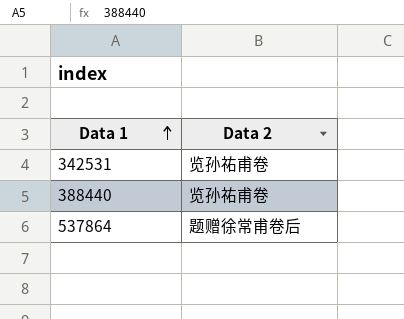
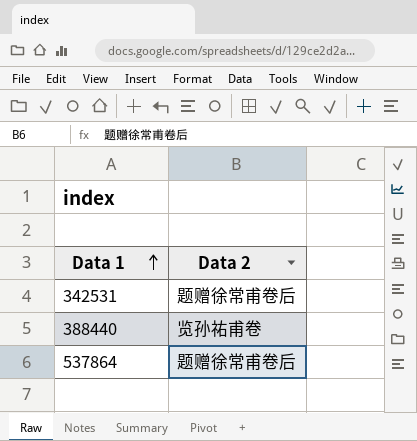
342531 | Data 2: 览孙祐甫卷 -> 题赠徐常甫卷后

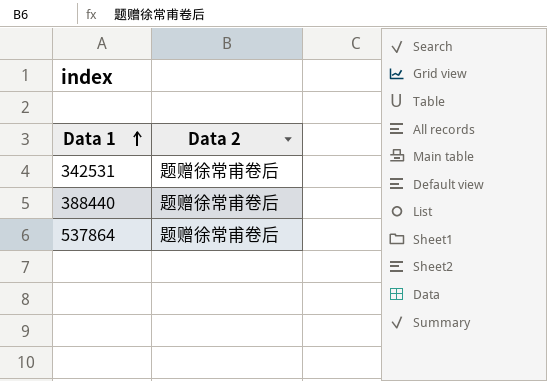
388440 | Data 2: 览孙祐甫卷 -> 题赠徐常甫卷后

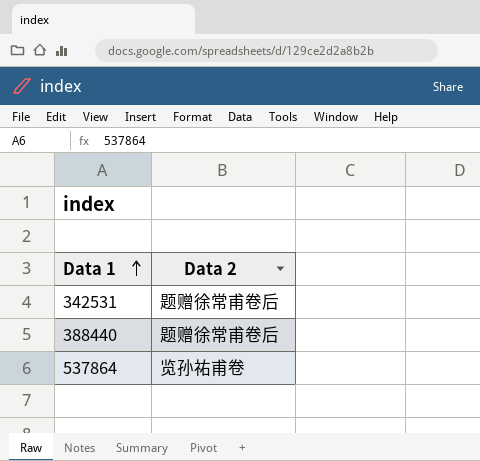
537864 | Data 2: 题赠徐常甫卷后 -> 览孙祐甫卷

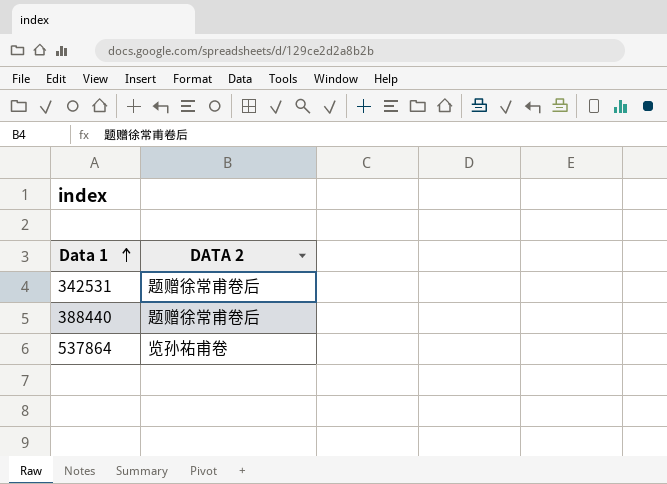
column name: Data 2 -> DATA 2

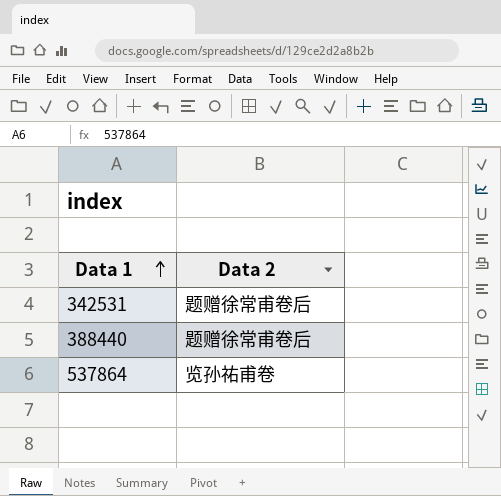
column name: DATA 2 -> Data 2

